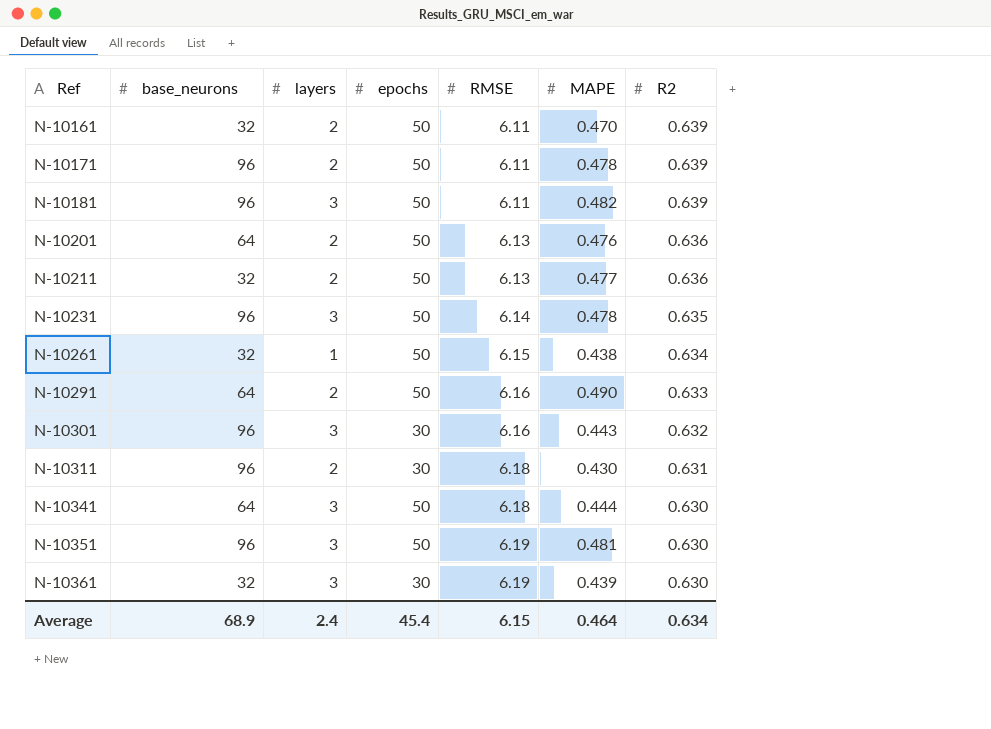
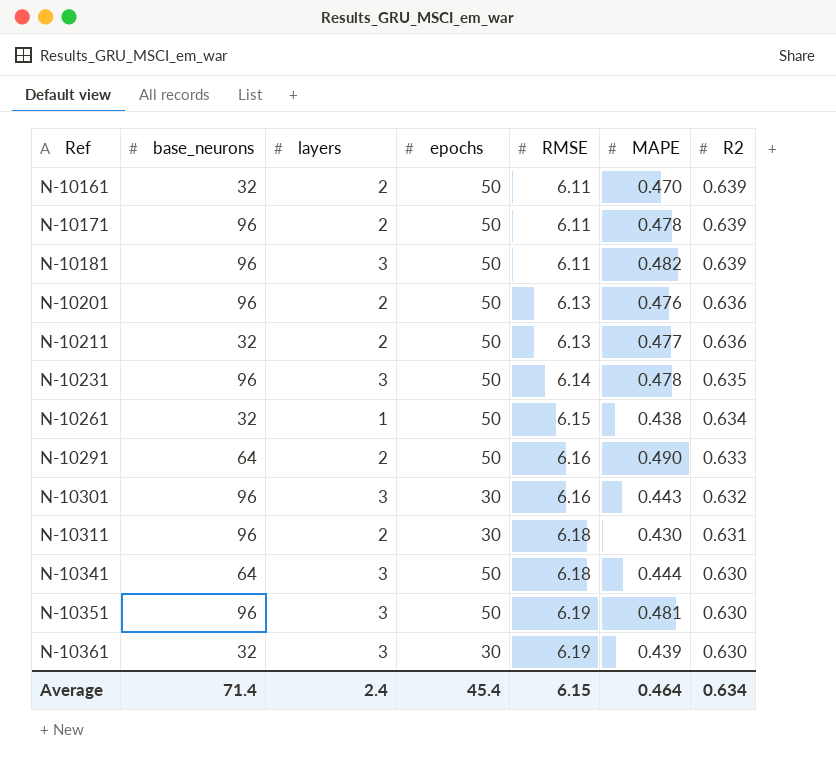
N-10201 | base_neurons: 64 -> 96
Average | base_neurons: 68.9 -> 71.4

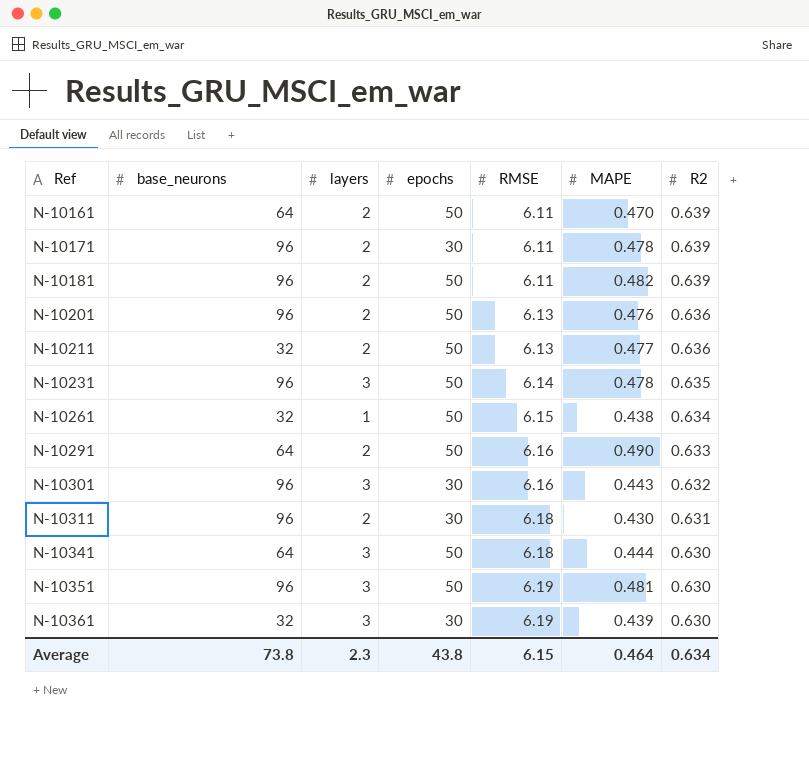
N-10161 | base_neurons: 32 -> 64
N-10171 | epochs: 50 -> 30
N-10181 | layers: 3 -> 2
Average | base_neurons: 71.4 -> 73.8
Average | layers: 2.4 -> 2.3
Average | epochs: 45.4 -> 43.8

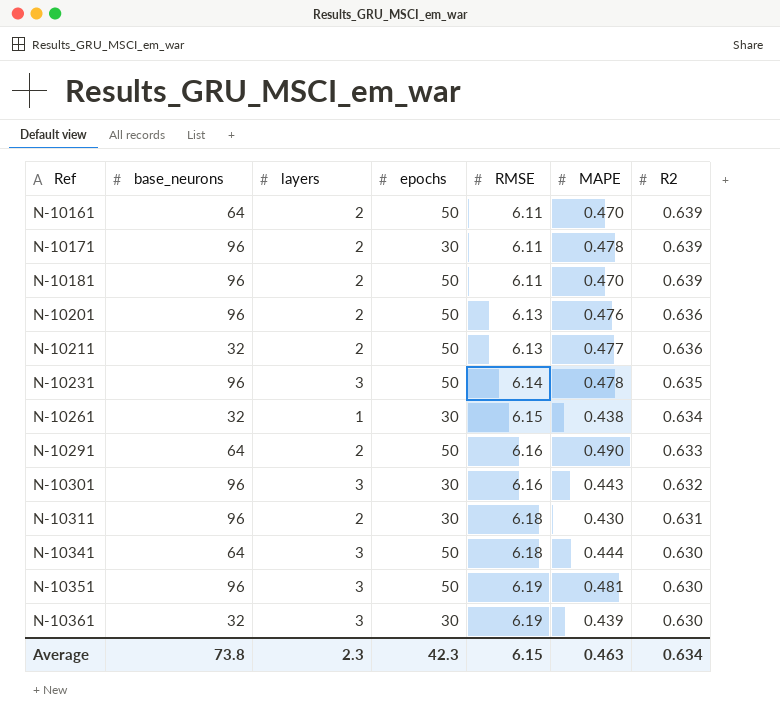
N-10181 | MAPE: 0.482 -> 0.470
N-10261 | epochs: 50 -> 30
Average | epochs: 43.8 -> 42.3
Average | MAPE: 0.464 -> 0.463

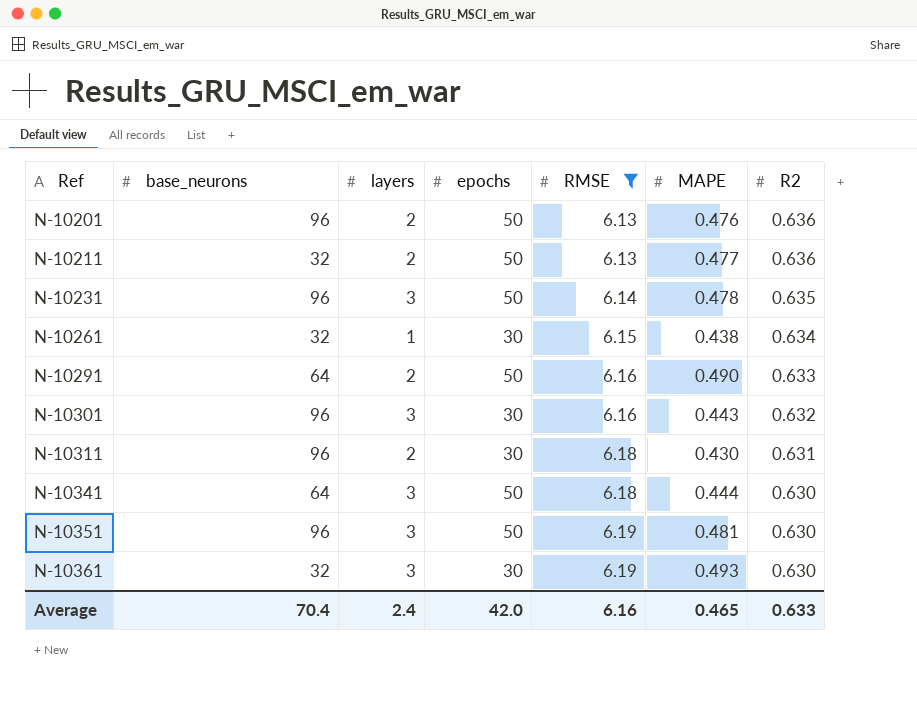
filter: none -> RMSE != 6.11
N-10361 | MAPE: 0.439 -> 0.493
Average | base_neurons: 73.8 -> 70.4
Average | layers: 2.3 -> 2.4
Average | epochs: 42.3 -> 42.0
Average | RMSE: 6.15 -> 6.16
Average | MAPE: 0.463 -> 0.465
Average | R2: 0.634 -> 0.633

